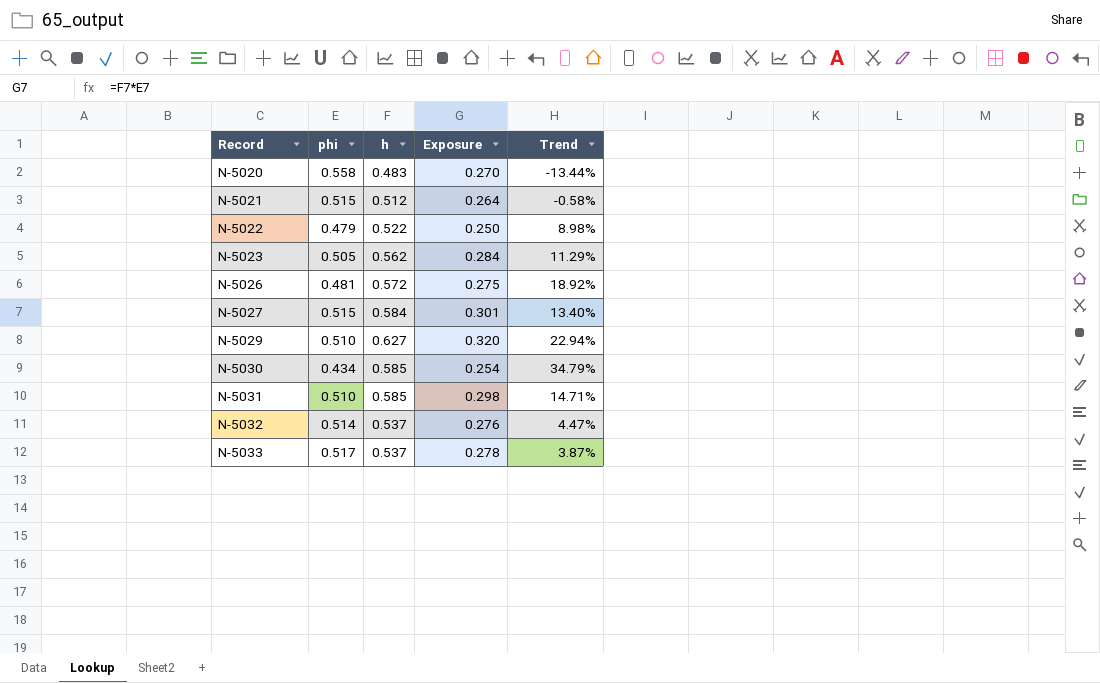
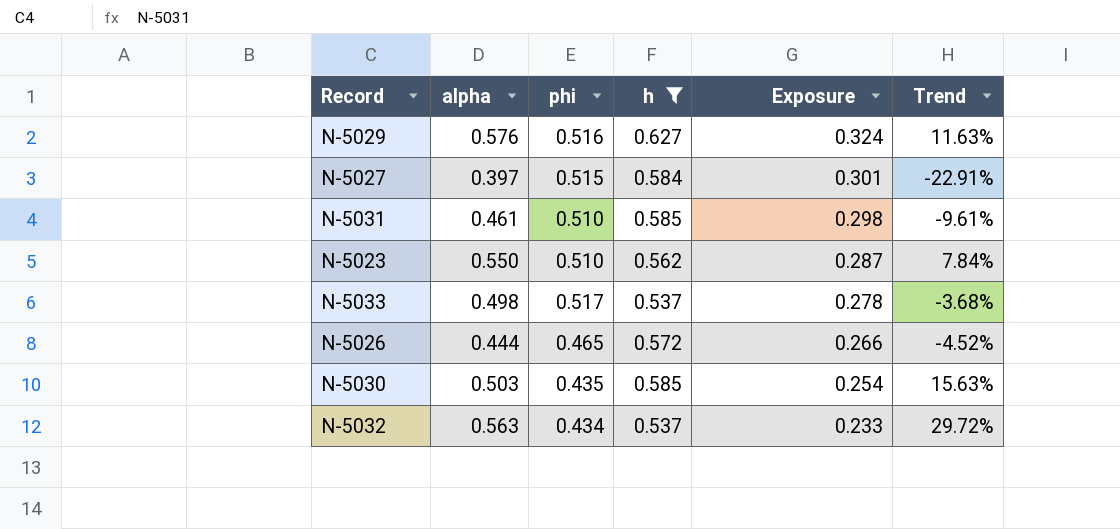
filter: none -> h >= 0.537
row order: Record ascending -> Exposure descending
column alpha | position: none -> 2
column Trend | formula: ([h] - [phi]) / [phi] -> ([alpha] - [phi]) / [phi]
N-5029 | phi: 0.510 -> 0.516
N-5029 | Exposure: 0.320 -> 0.324
N-5023 | phi: 0.505 -> 0.510
N-5023 | Exposure: 0.284 -> 0.287
N-5026 | phi: 0.481 -> 0.465
N-5026 | Exposure: 0.275 -> 0.266
N-5030 | phi: 0.434 -> 0.435
N-5032 | phi: 0.514 -> 0.434
N-5032 | Exposure: 0.276 -> 0.233

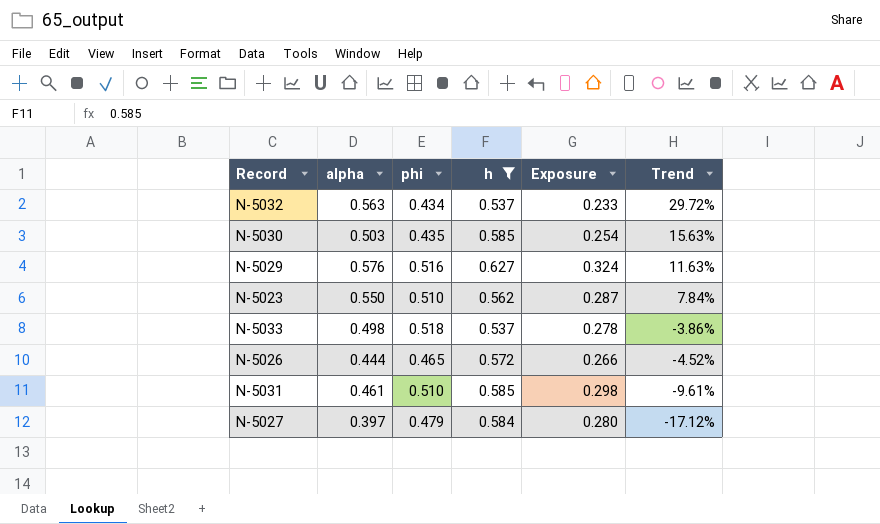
row order: Exposure descending -> Trend descending
N-5033 | phi: 0.517 -> 0.518
N-5033 | Trend: -3.68% -> -3.86%
N-5027 | phi: 0.515 -> 0.479
N-5027 | Exposure: 0.301 -> 0.280
N-5027 | Trend: -22.91% -> -17.12%

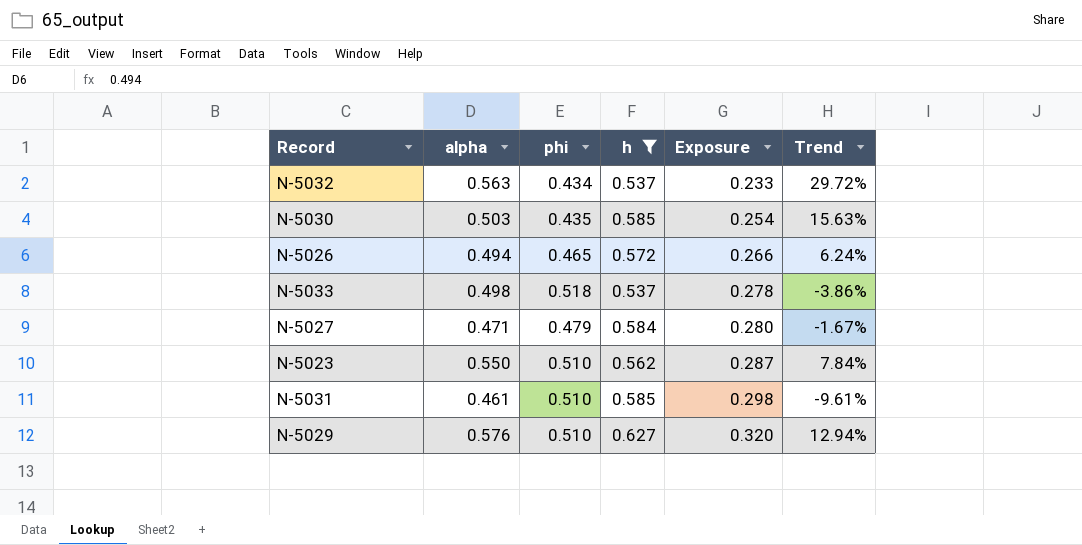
row order: Trend descending -> Exposure ascending
N-5026 | alpha: 0.444 -> 0.494
N-5026 | Trend: -4.52% -> 6.24%
N-5027 | alpha: 0.397 -> 0.471
N-5027 | Trend: -17.12% -> -1.67%
N-5029 | phi: 0.516 -> 0.510
N-5029 | Exposure: 0.324 -> 0.320
N-5029 | Trend: 11.63% -> 12.94%

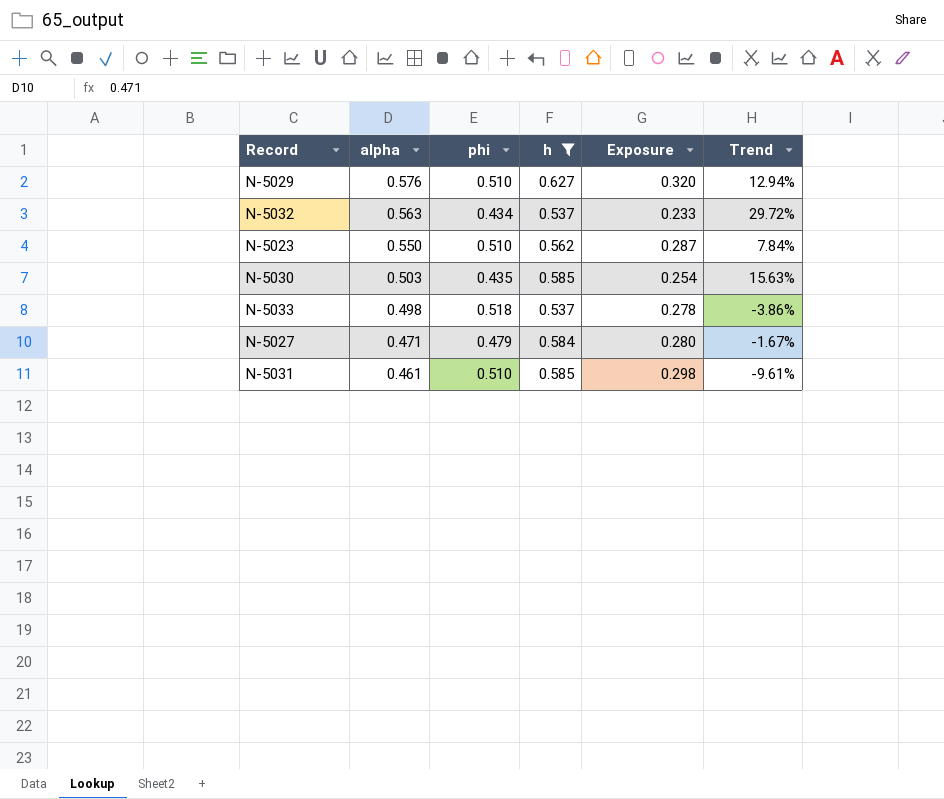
row order: Exposure ascending -> alpha descending
row N-5026: 0.494 | 0.465 | 0.572 | 0.266 | 6.24% -> none

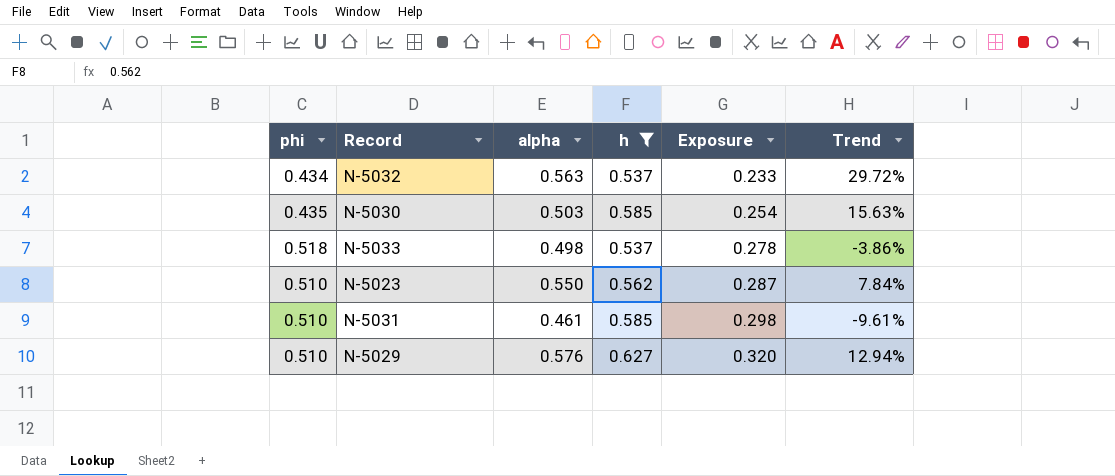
row order: alpha descending -> Exposure ascending
column phi | position: 3 -> 1
row N-5027: 0.471 | 0.479 | 0.584 | 0.280 | -1.67% -> none

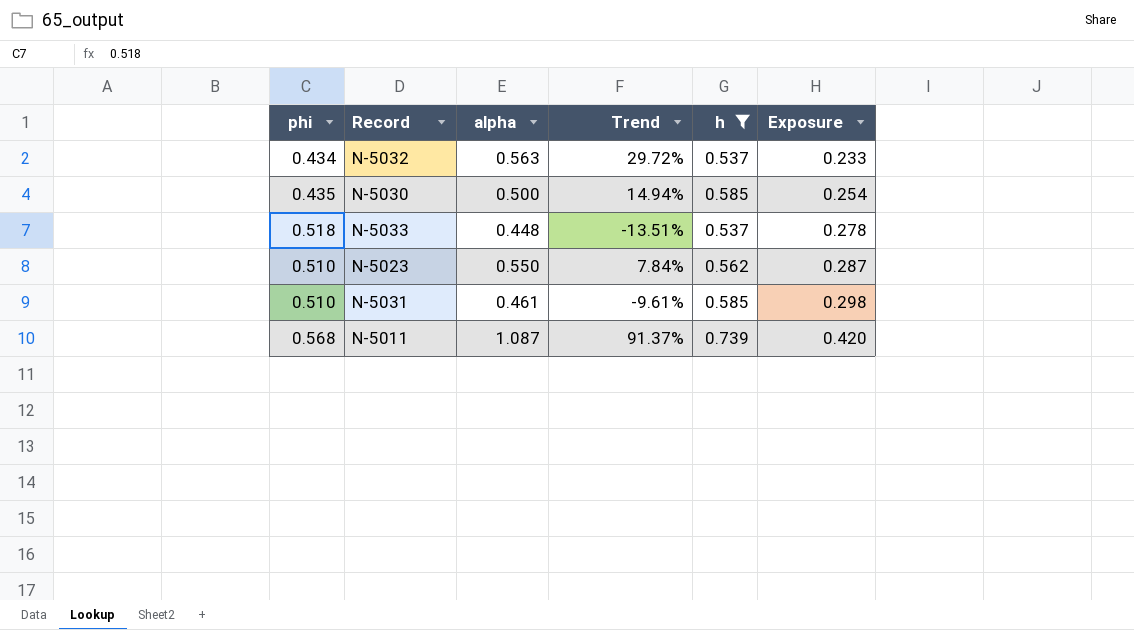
column Trend | position: 6 -> 4
row N-5029: 0.510 | 0.576 | 0.627 | 0.320 | 12.94% -> none
N-5030 | alpha: 0.503 -> 0.500
N-5030 | Trend: 15.63% -> 14.94%
N-5033 | alpha: 0.498 -> 0.448
N-5033 | Trend: -3.86% -> -13.51%
row N-5011: none -> 0.568 | 1.087 | 91.37% | 0.739 | 0.420

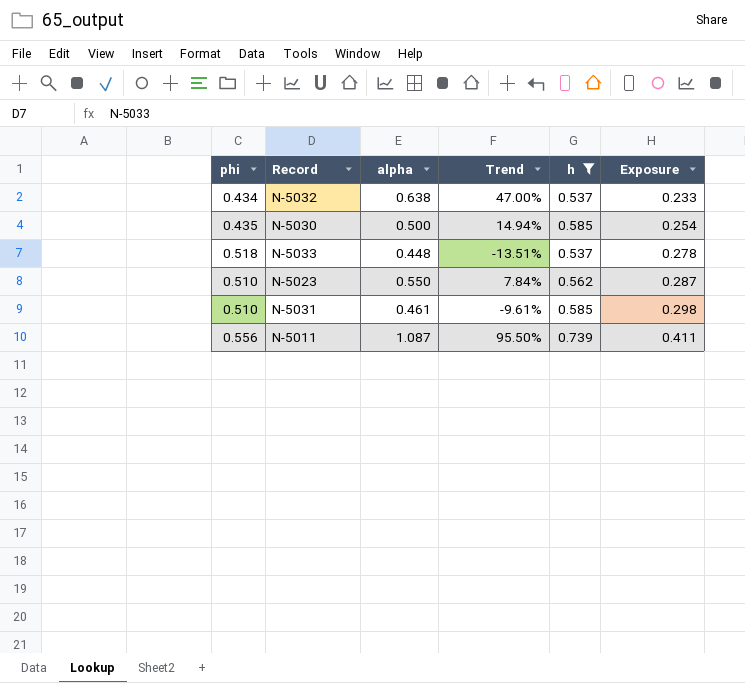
N-5032 | alpha: 0.563 -> 0.638
N-5032 | Trend: 29.72% -> 47.00%
N-5011 | phi: 0.568 -> 0.556
N-5011 | Trend: 91.37% -> 95.50%
N-5011 | Exposure: 0.420 -> 0.411

